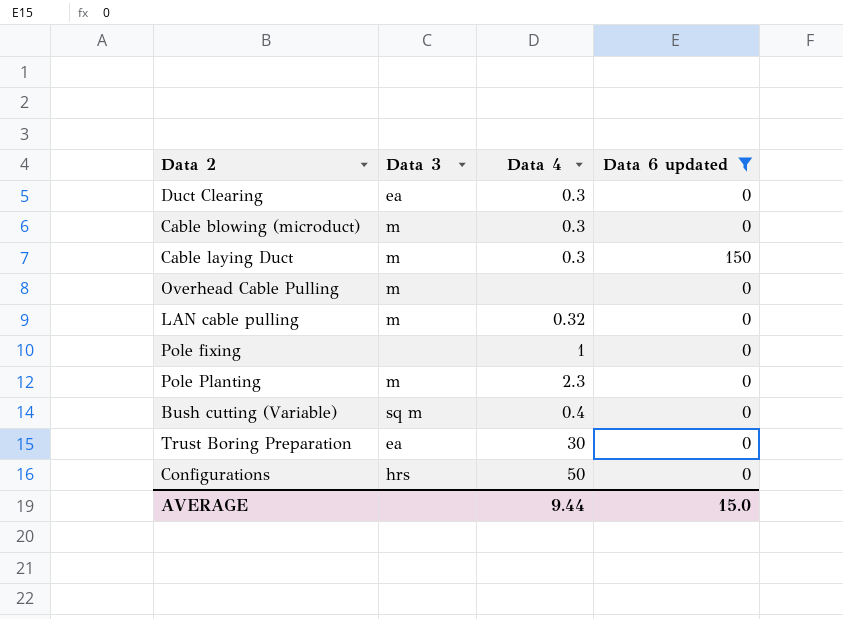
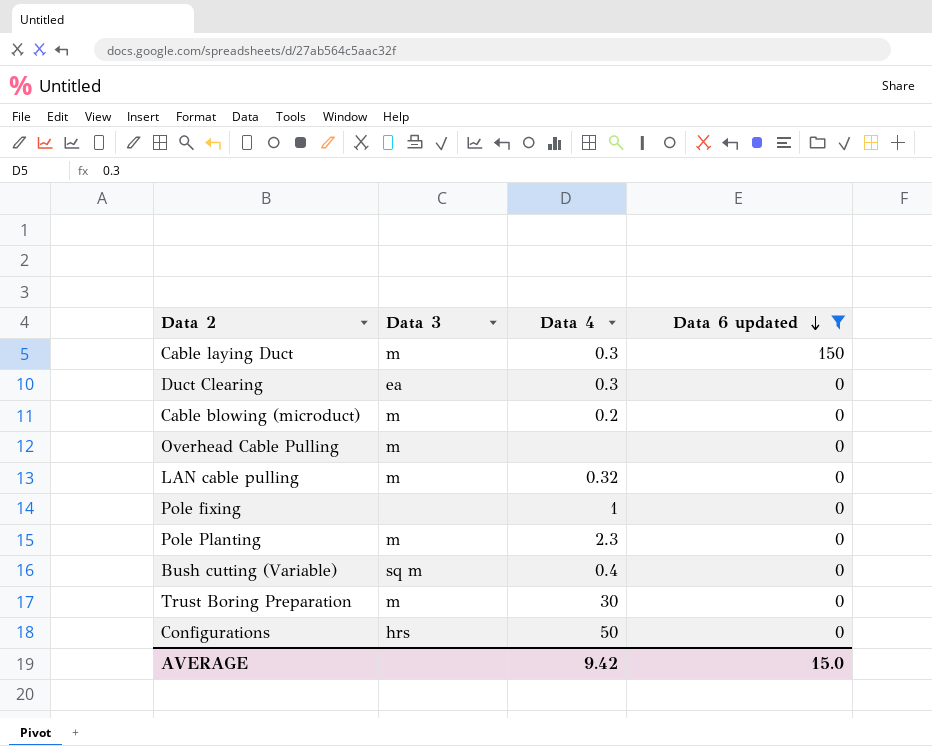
row order: none -> Data 6 updated descending
Cable blowing (microduct) | Data 4: 0.3 -> 0.2
Trust Boring Preparation | Data 3: ea -> m
AVERAGE | Data 4: 9.44 -> 9.42

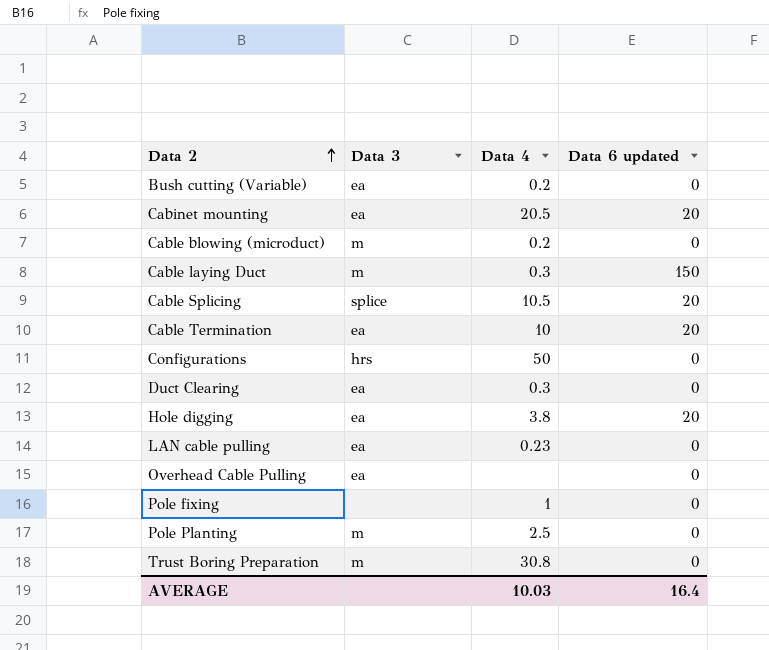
filter: Data 6 updated != 20 -> none
row order: Data 6 updated descending -> Data 2 ascending
Bush cutting (Variable) | Data 3: sq m -> ea
Bush cutting (Variable) | Data 4: 0.4 -> 0.2
LAN cable pulling | Data 3: m -> ea
LAN cable pulling | Data 4: 0.32 -> 0.23
Overhead Cable Pulling | Data 3: m -> ea
Pole Planting | Data 4: 2.3 -> 2.5
Trust Boring Preparation | Data 4: 30 -> 30.8
AVERAGE | Data 4: 9.42 -> 10.03
AVERAGE | Data 6 updated: 15.0 -> 16.4

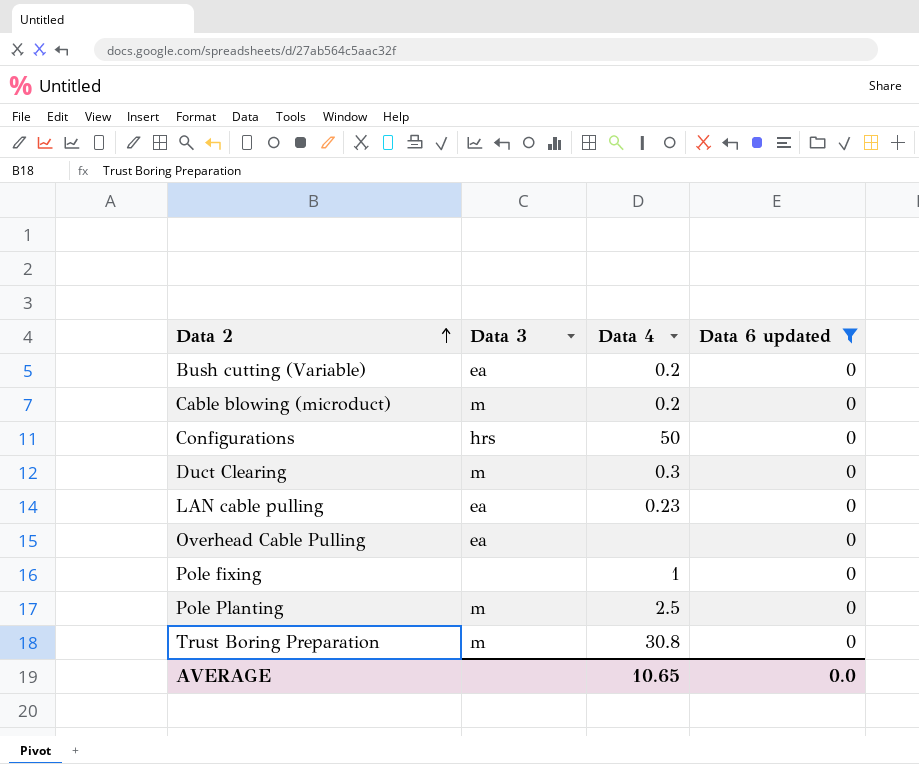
filter: none -> Data 6 updated = 0
Duct Clearing | Data 3: ea -> m
AVERAGE | Data 4: 10.03 -> 10.65
AVERAGE | Data 6 updated: 16.4 -> 0.0

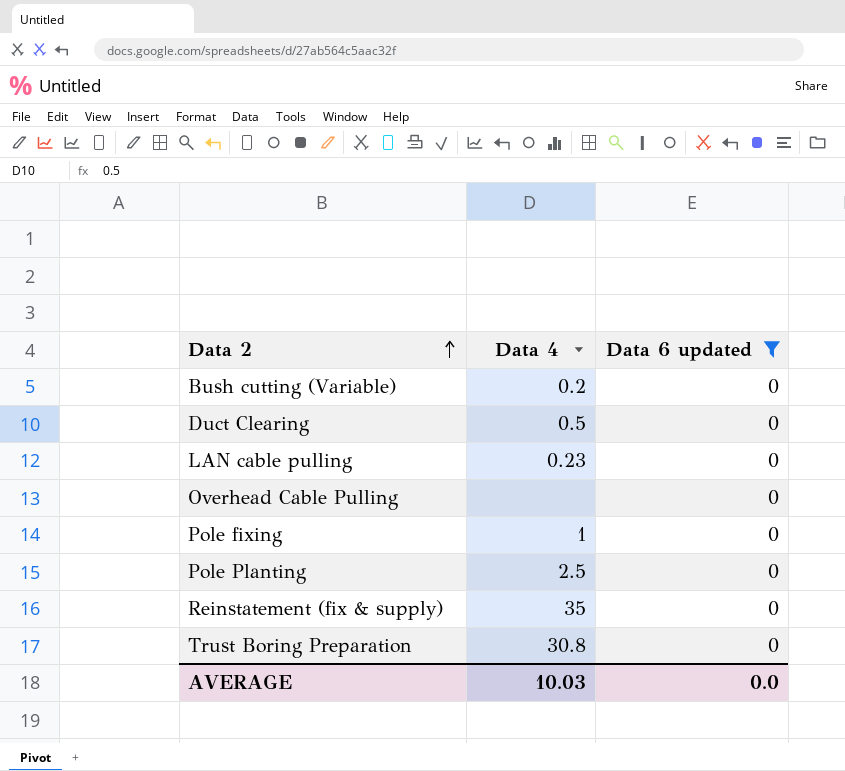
column Data 3 | position: 2 -> none
row Cable blowing (microduct): m | 0.2 | 0 -> none
row Configurations: hrs | 50 | 0 -> none
Duct Clearing | Data 4: 0.3 -> 0.5
row Reinstatement (fix & supply): none -> 35 | 0
AVERAGE | Data 4: 10.65 -> 10.03

